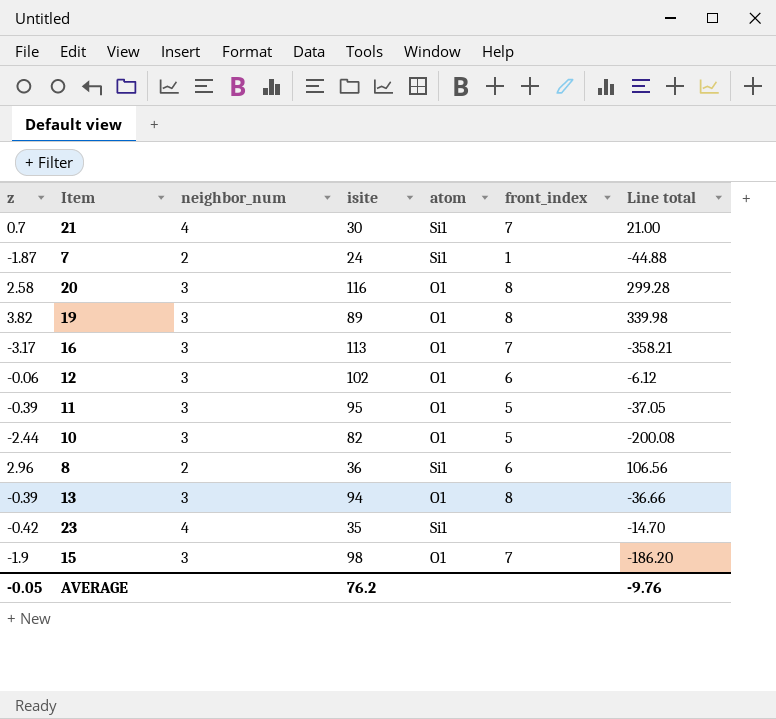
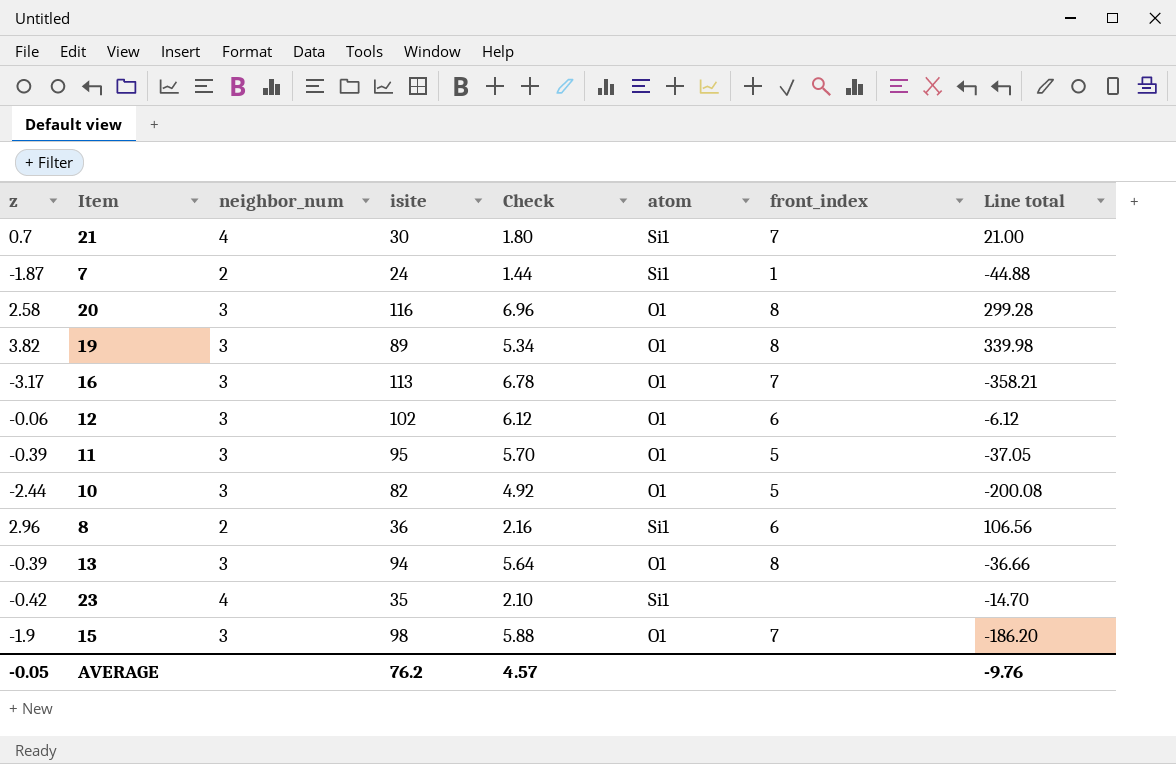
column Check | formula: none -> [isite] * 0.06

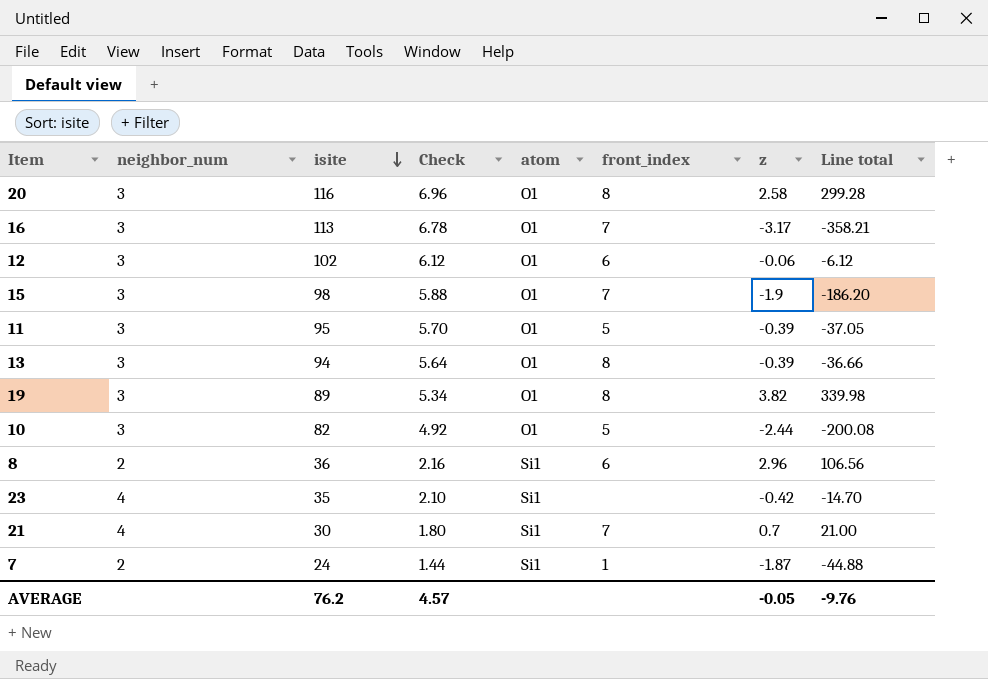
row order: none -> isite descending
column z | position: 1 -> 7

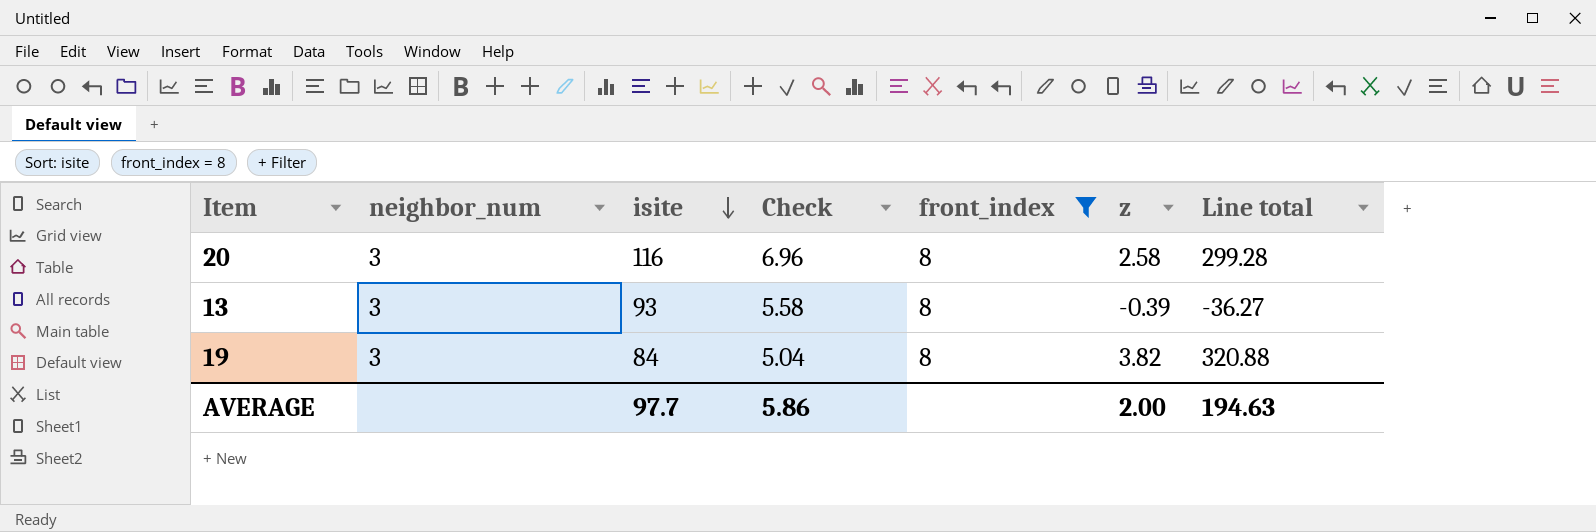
filter: none -> front_index = 8
column atom | position: 5 -> none
13 | isite: 94 -> 93
13 | Check: 5.64 -> 5.58
13 | Line total: -36.66 -> -36.27
19 | isite: 89 -> 84
19 | Check: 5.34 -> 5.04
19 | Line total: 339.98 -> 320.88
AVERAGE | isite: 76.2 -> 97.7
AVERAGE | Check: 4.57 -> 5.86
AVERAGE | z: -0.05 -> 2.00
AVERAGE | Line total: -9.76 -> 194.63

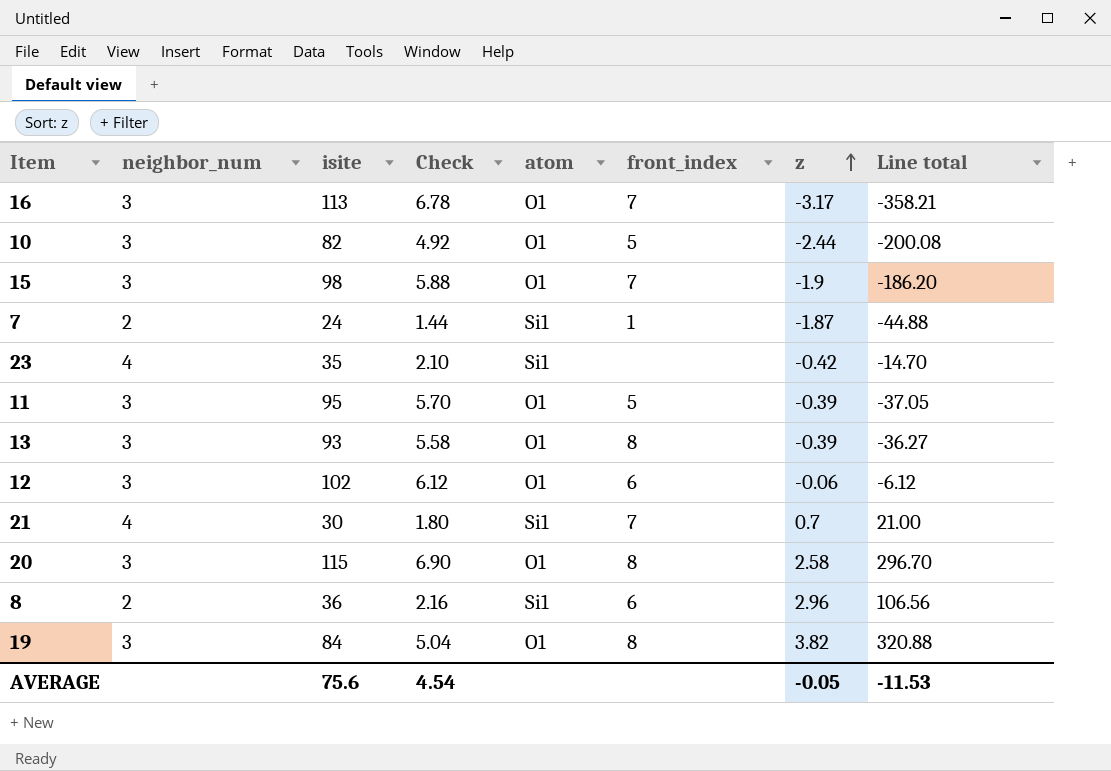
filter: front_index = 8 -> none
row order: isite descending -> z ascending
column atom | position: none -> 5
20 | isite: 116 -> 115
20 | Check: 6.96 -> 6.90
20 | Line total: 299.28 -> 296.70
AVERAGE | isite: 97.7 -> 75.6
AVERAGE | Check: 5.86 -> 4.54
AVERAGE | z: 2.00 -> -0.05
AVERAGE | Line total: 194.63 -> -11.53

